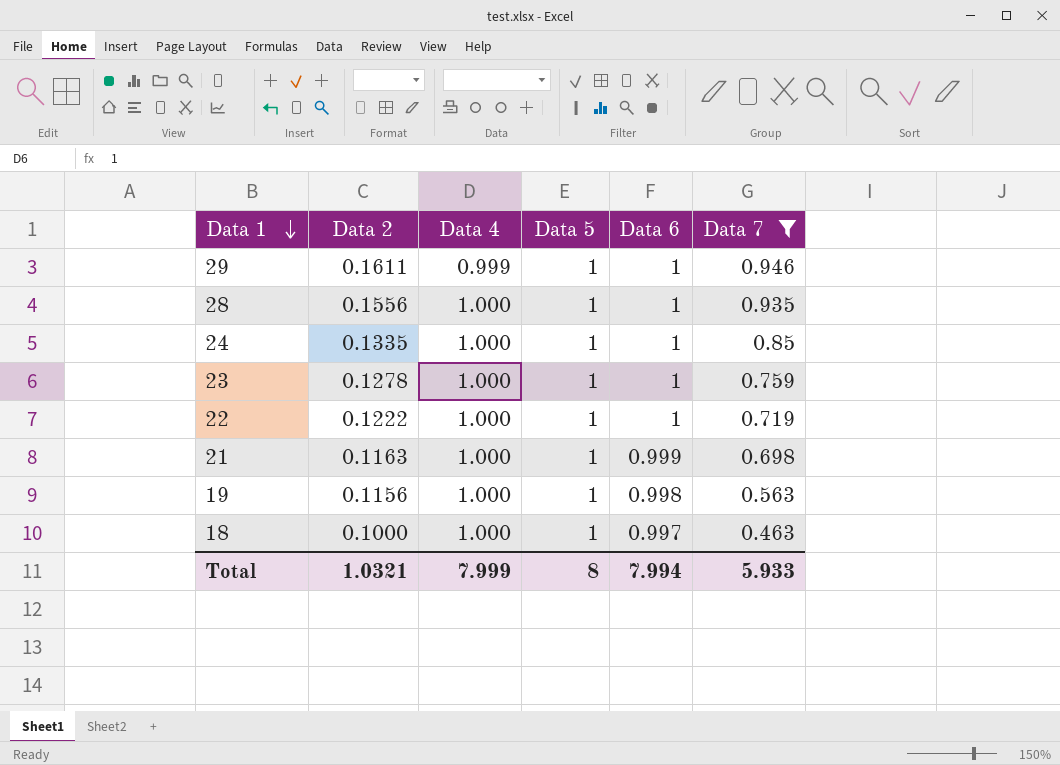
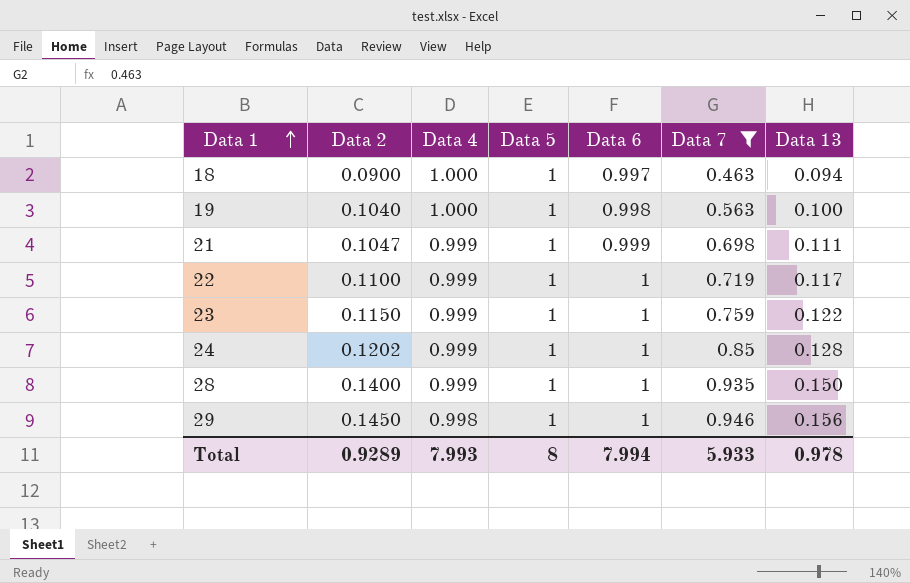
row order: Data 1 descending -> Data 1 ascending
column Data 13 | position: none -> 7
18 | Data 2: 0.1000 -> 0.0900
19 | Data 2: 0.1156 -> 0.1040
21 | Data 2: 0.1163 -> 0.1047
21 | Data 4: 1.000 -> 0.999
22 | Data 2: 0.1222 -> 0.1100
22 | Data 4: 1.000 -> 0.999
23 | Data 2: 0.1278 -> 0.1150
23 | Data 4: 1.000 -> 0.999
24 | Data 2: 0.1335 -> 0.1202
24 | Data 4: 1.000 -> 0.999
28 | Data 2: 0.1556 -> 0.1400
28 | Data 4: 1.000 -> 0.999
29 | Data 2: 0.1611 -> 0.1450
29 | Data 4: 0.999 -> 0.998
Total | Data 2: 1.0321 -> 0.9289
Total | Data 4: 7.999 -> 7.993

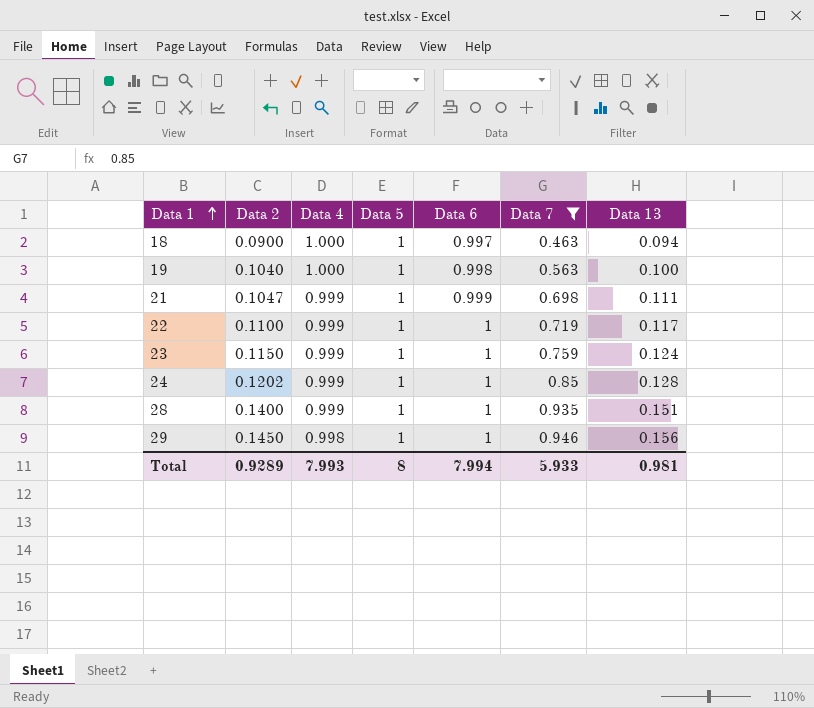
23 | Data 13: 0.122 -> 0.124
28 | Data 13: 0.150 -> 0.151
Total | Data 13: 0.978 -> 0.981

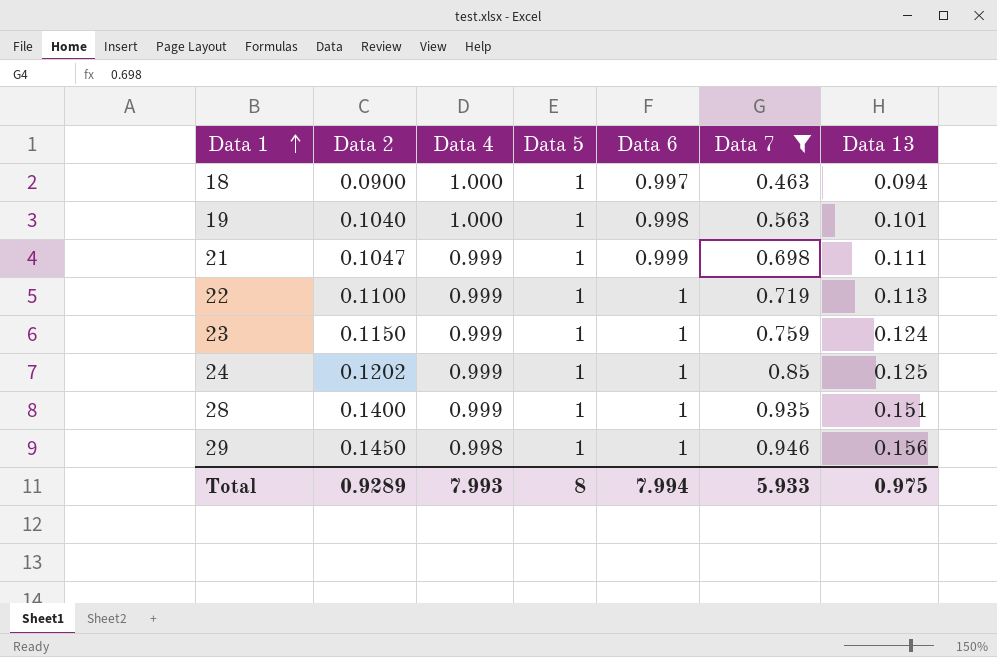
19 | Data 13: 0.100 -> 0.101
22 | Data 13: 0.117 -> 0.113
24 | Data 13: 0.128 -> 0.125
Total | Data 13: 0.981 -> 0.975

